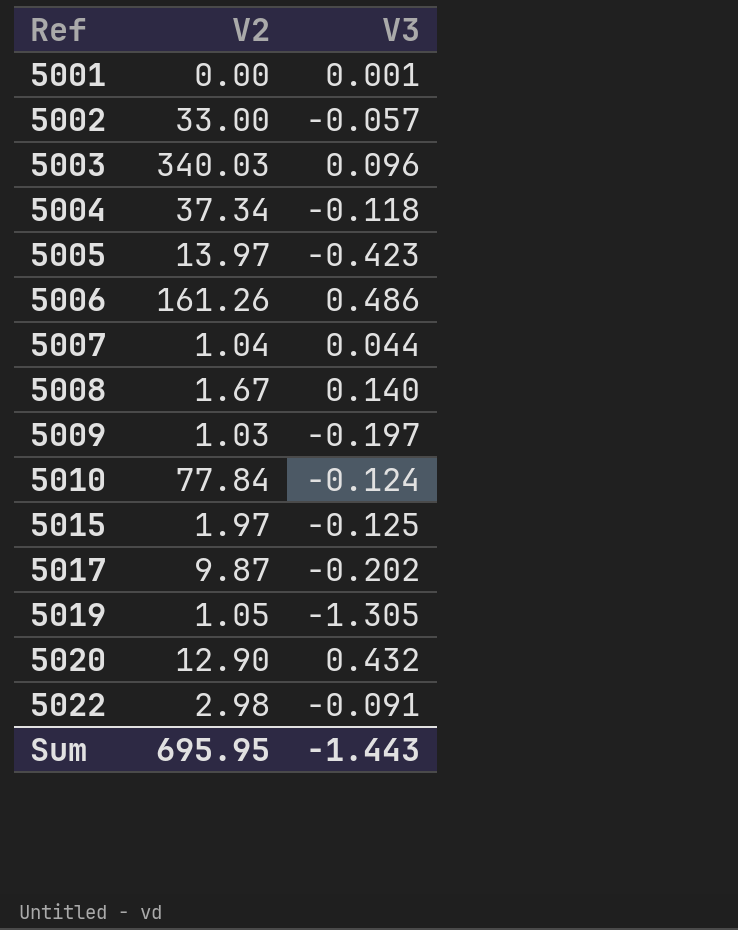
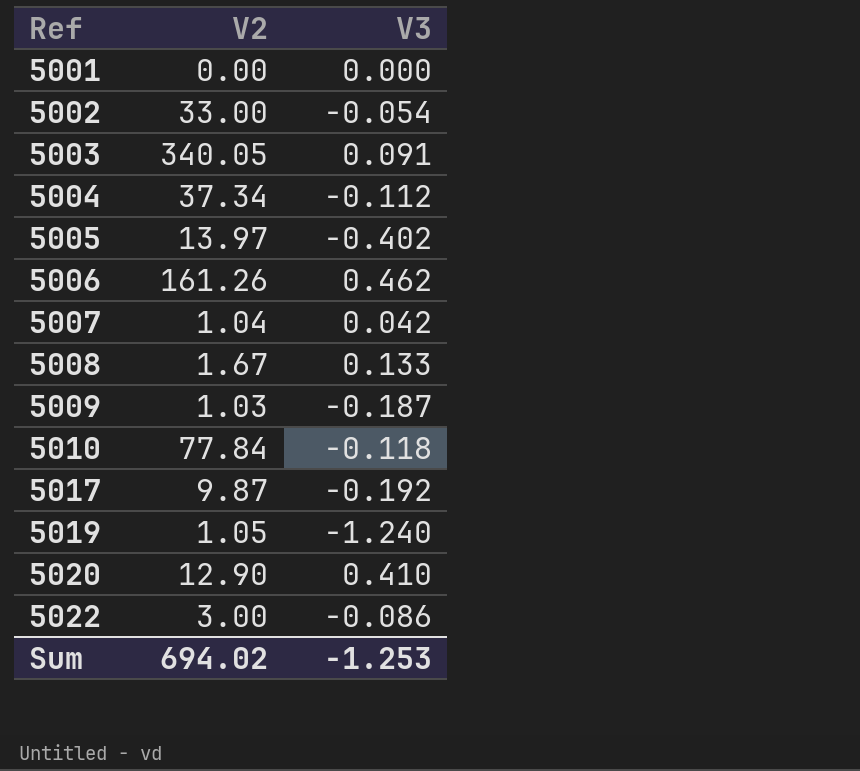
row 5015: 1.97 | -0.125 -> none
5001 | V3: 0.001 -> 0.000
5002 | V3: -0.057 -> -0.054
5003 | V2: 340.03 -> 340.05
5003 | V3: 0.096 -> 0.091
5004 | V3: -0.118 -> -0.112
5005 | V3: -0.423 -> -0.402
5006 | V3: 0.486 -> 0.462
5007 | V3: 0.044 -> 0.042
5008 | V3: 0.140 -> 0.133
5009 | V3: -0.197 -> -0.187
5010 | V3: -0.124 -> -0.118
5017 | V3: -0.202 -> -0.192
5019 | V3: -1.305 -> -1.240
5020 | V3: 0.432 -> 0.410
5022 | V2: 2.98 -> 3.00
5022 | V3: -0.091 -> -0.086
Sum | V2: 695.95 -> 694.02
Sum | V3: -1.443 -> -1.253

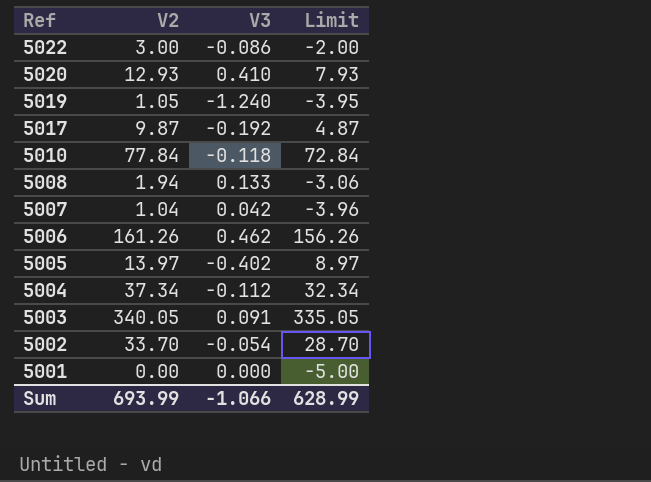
row order: Ref ascending -> Ref descending
column Limit | formula: none -> [V2] - 5
row 5009: 1.03 | -0.187 -> none
5020 | V2: 12.90 -> 12.93
5008 | V2: 1.67 -> 1.94
5002 | V2: 33.00 -> 33.70
Sum | V2: 694.02 -> 693.99
Sum | V3: -1.253 -> -1.066

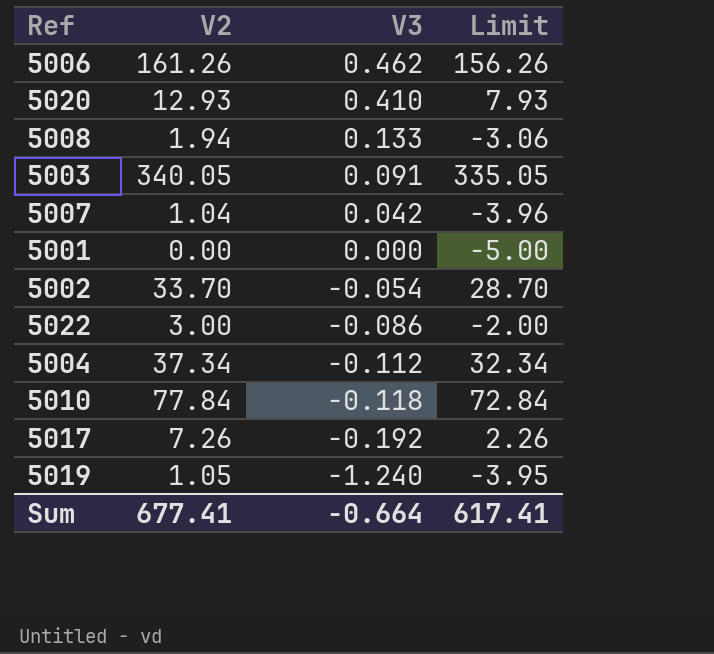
row order: Ref descending -> V3 descending
row 5005: 13.97 | -0.402 | 8.97 -> none
5017 | V2: 9.87 -> 7.26
5017 | Limit: 4.87 -> 2.26
Sum | V2: 693.99 -> 677.41
Sum | V3: -1.066 -> -0.664
Sum | Limit: 628.99 -> 617.41

